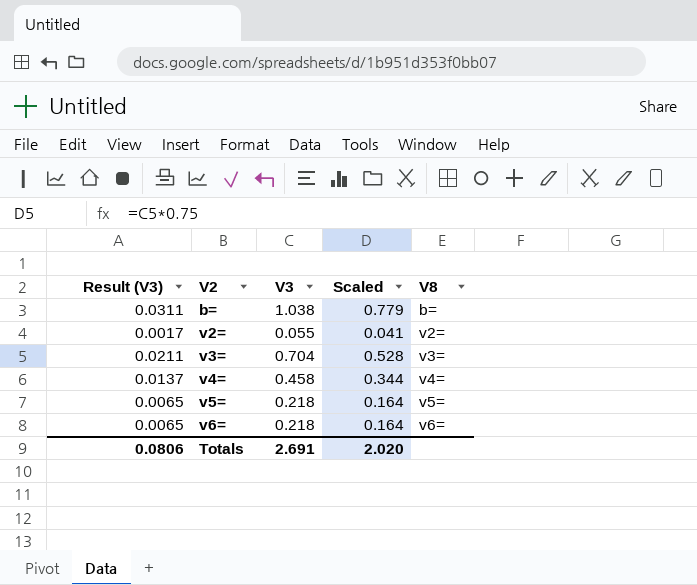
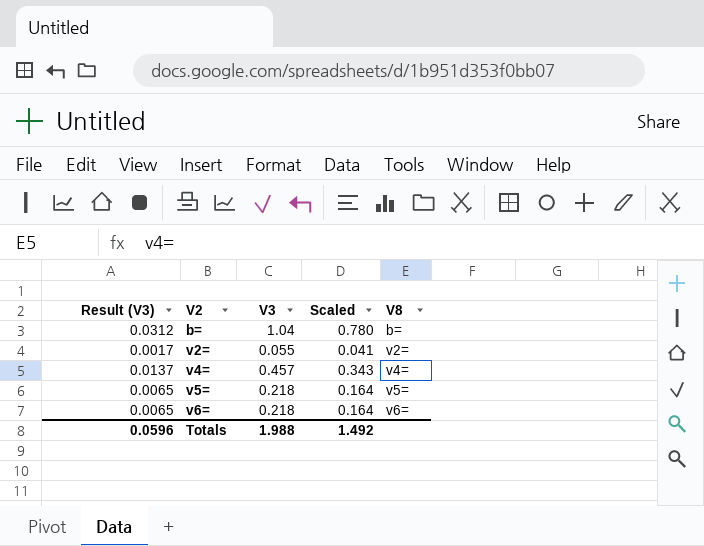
row v3=: 0.0211 | 0.704 | 0.528 | v3= -> none
b= | Result (V3): 0.0311 -> 0.0312
b= | V3: 1.038 -> 1.04
b= | Scaled: 0.779 -> 0.780
v4= | V3: 0.458 -> 0.457
v4= | Scaled: 0.344 -> 0.343
Totals | Result (V3): 0.0806 -> 0.0596
Totals | V3: 2.691 -> 1.988
Totals | Scaled: 2.020 -> 1.492

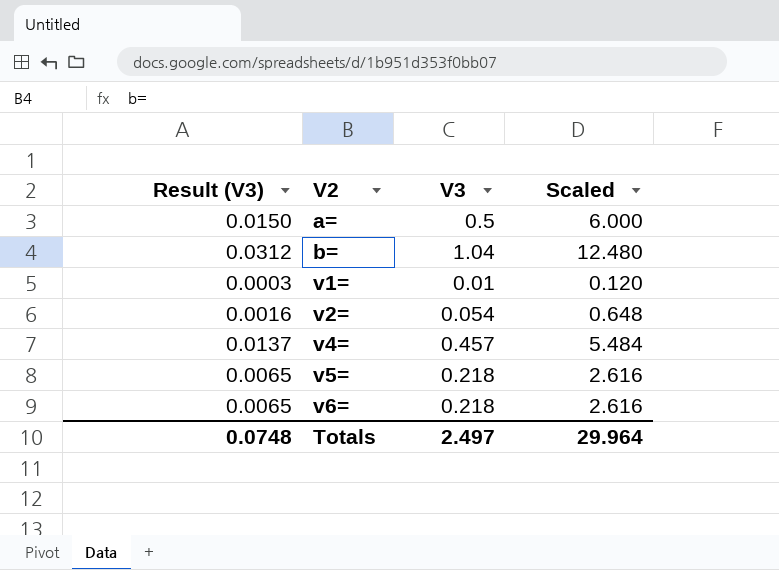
column V8 | position: 5 -> none
column Scaled | formula: [V3] * 0.75 -> [V3] * 12
row a=: none -> 0.0150 | 0.5 | 6.000
row v1=: none -> 0.0003 | 0.01 | 0.120
v2= | Result (V3): 0.0017 -> 0.0016
v2= | V3: 0.055 -> 0.054
Totals | Result (V3): 0.0596 -> 0.0748
Totals | V3: 1.988 -> 2.497
Totals | Scaled: 1.492 -> 29.964

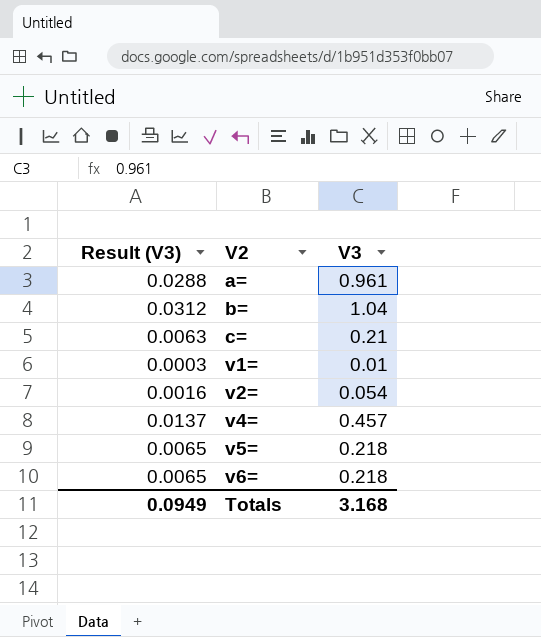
column Scaled | formula: [V3] * 12 -> none
a= | Result (V3): 0.0150 -> 0.0288
a= | V3: 0.5 -> 0.961
row c=: none -> 0.0063 | 0.21
Totals | Result (V3): 0.0748 -> 0.0949
Totals | V3: 2.497 -> 3.168

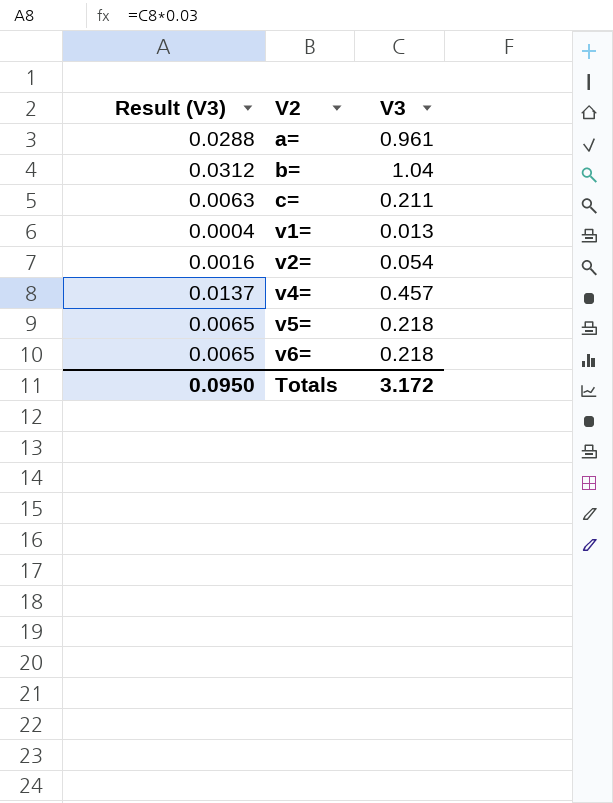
c= | V3: 0.21 -> 0.211
v1= | Result (V3): 0.0003 -> 0.0004
v1= | V3: 0.01 -> 0.013
Totals | Result (V3): 0.0949 -> 0.0950
Totals | V3: 3.168 -> 3.172

